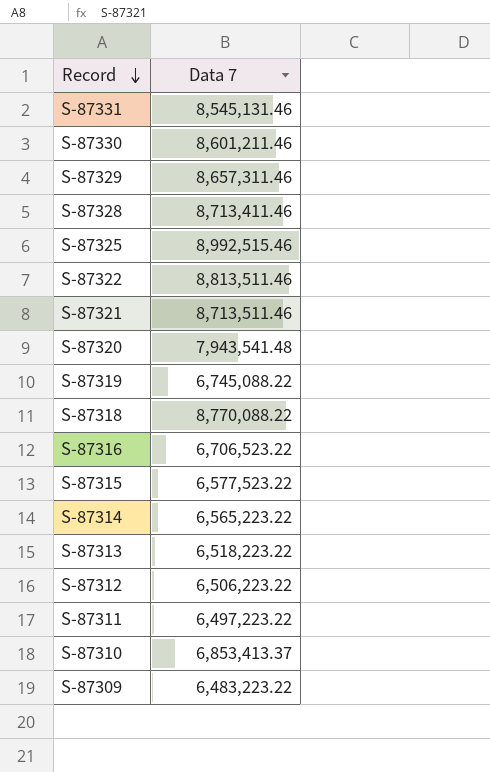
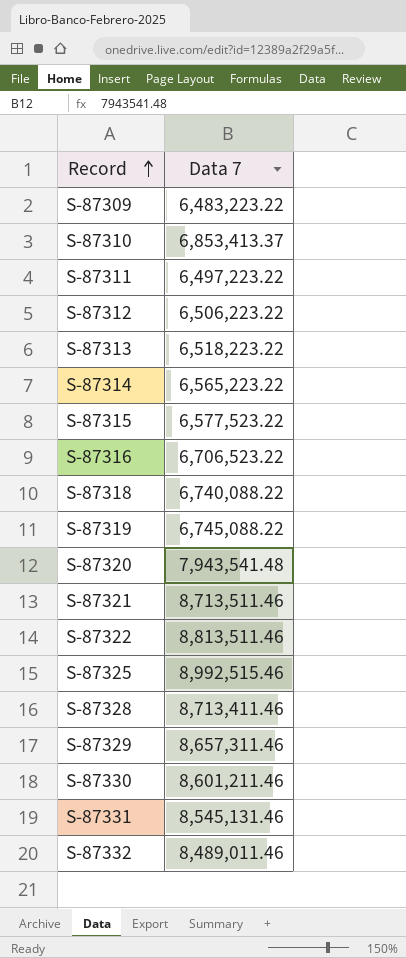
row order: Record descending -> Record ascending
S-87318 | Data 7: 8,770,088.22 -> 6,740,088.22
row S-87332: none -> 8,489,011.46

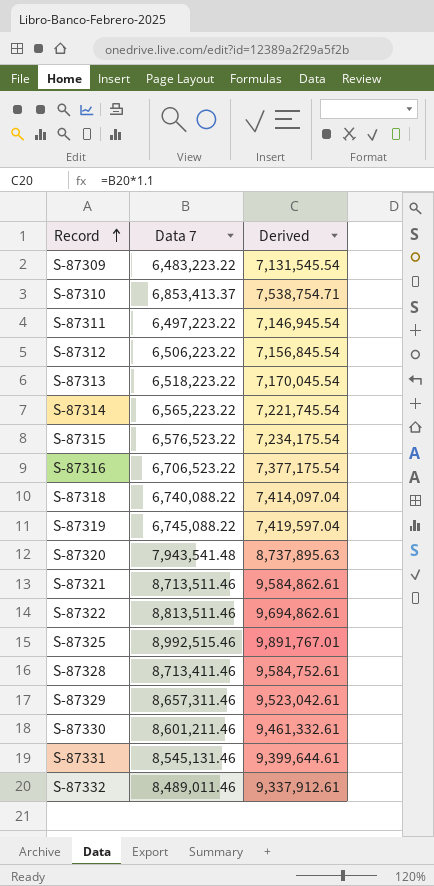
column Derived | formula: none -> [Data 7] * 1.1
S-87315 | Data 7: 6,577,523.22 -> 6,576,523.22

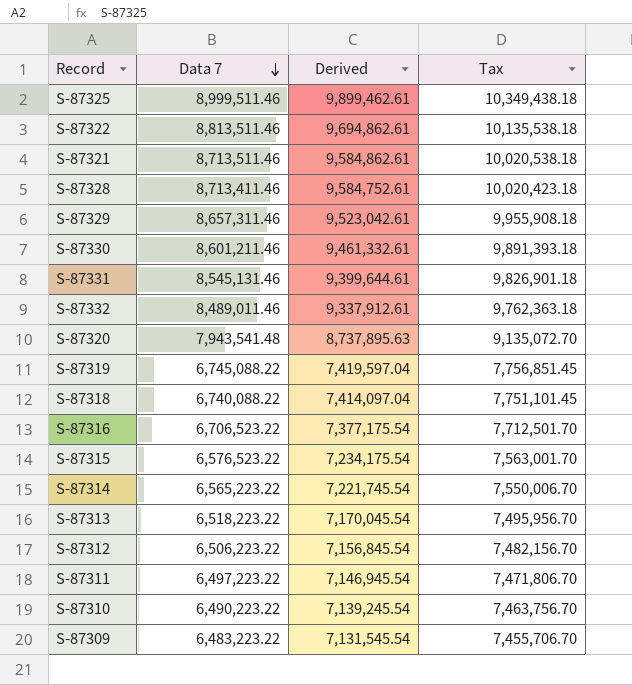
row order: Record ascending -> Data 7 descending
column Tax | formula: none -> [Data 7] * 1.15
S-87325 | Data 7: 8,992,515.46 -> 8,999,511.46
S-87325 | Derived: 9,891,767.01 -> 9,899,462.61
S-87310 | Data 7: 6,853,413.37 -> 6,490,223.22
S-87310 | Derived: 7,538,754.71 -> 7,139,245.54

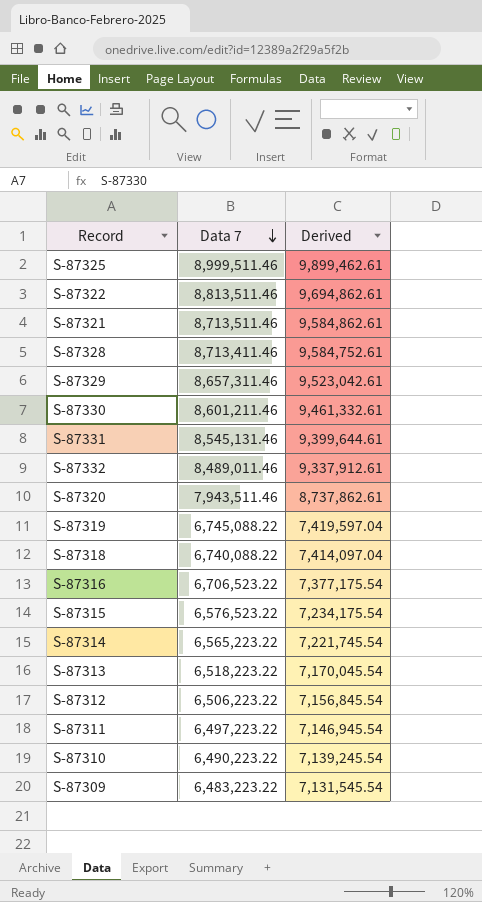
column Tax | formula: [Data 7] * 1.15 -> none
S-87320 | Data 7: 7,943,541.48 -> 7,943,511.46
S-87320 | Derived: 8,737,895.63 -> 8,737,862.61

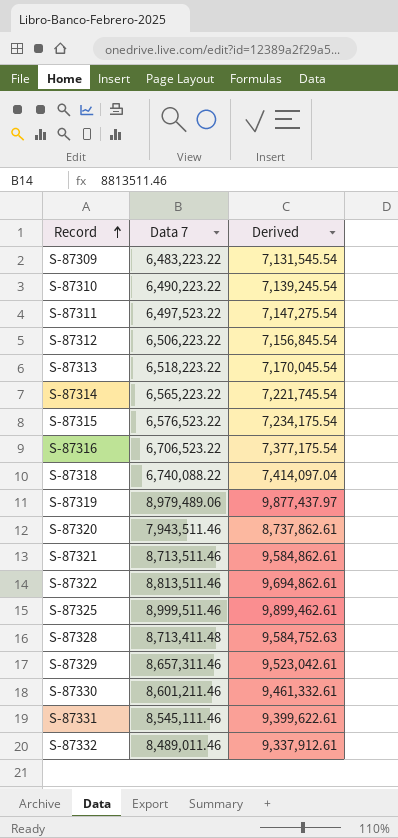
row order: Data 7 descending -> Record ascending
S-87311 | Data 7: 6,497,223.22 -> 6,497,523.22
S-87311 | Derived: 7,146,945.54 -> 7,147,275.54
S-87319 | Data 7: 6,745,088.22 -> 8,979,489.06
S-87319 | Derived: 7,419,597.04 -> 9,877,437.97
S-87328 | Data 7: 8,713,411.46 -> 8,713,411.48
S-87328 | Derived: 9,584,752.61 -> 9,584,752.63
S-87331 | Data 7: 8,545,131.46 -> 8,545,111.46
S-87331 | Derived: 9,399,644.61 -> 9,399,622.61

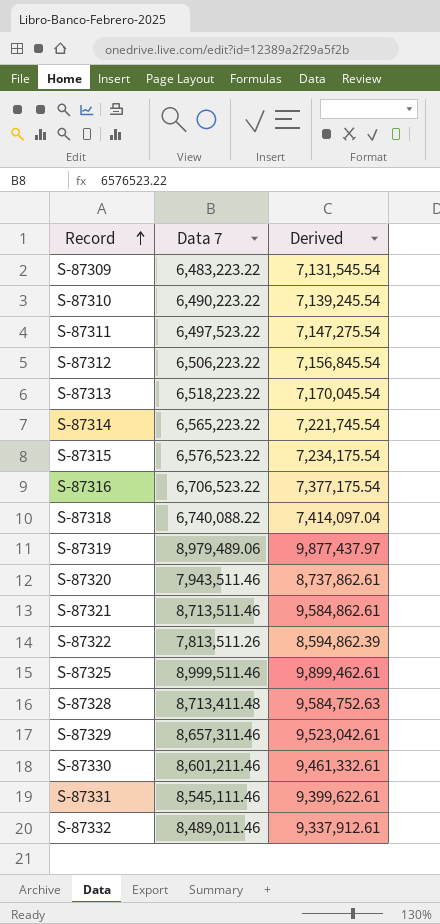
S-87322 | Data 7: 8,813,511.46 -> 7,813,511.26
S-87322 | Derived: 9,694,862.61 -> 8,594,862.39

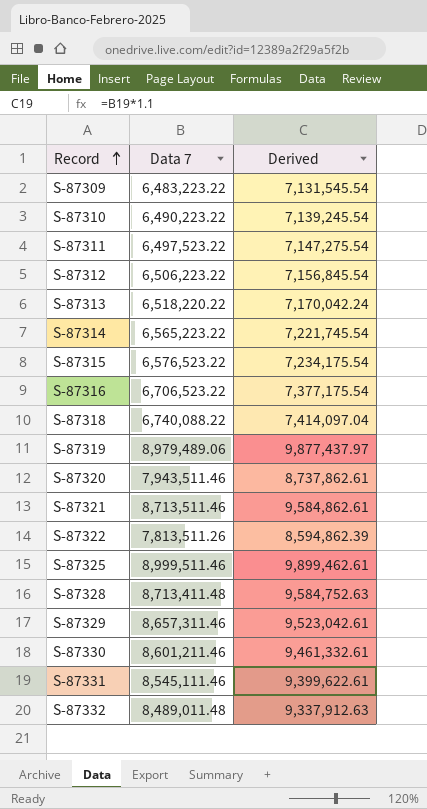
S-87313 | Data 7: 6,518,223.22 -> 6,518,220.22
S-87313 | Derived: 7,170,045.54 -> 7,170,042.24
S-87332 | Data 7: 8,489,011.46 -> 8,489,011.48
S-87332 | Derived: 9,337,912.61 -> 9,337,912.63

